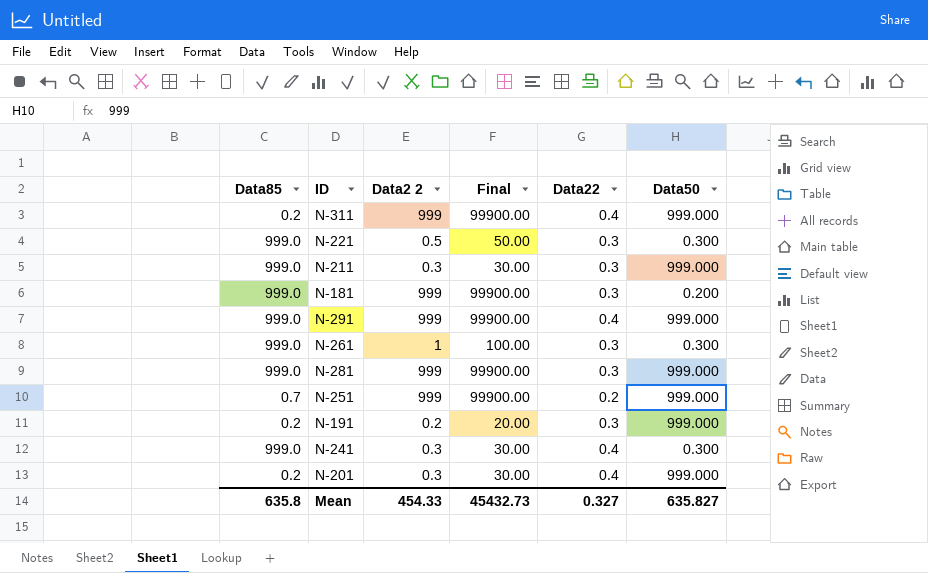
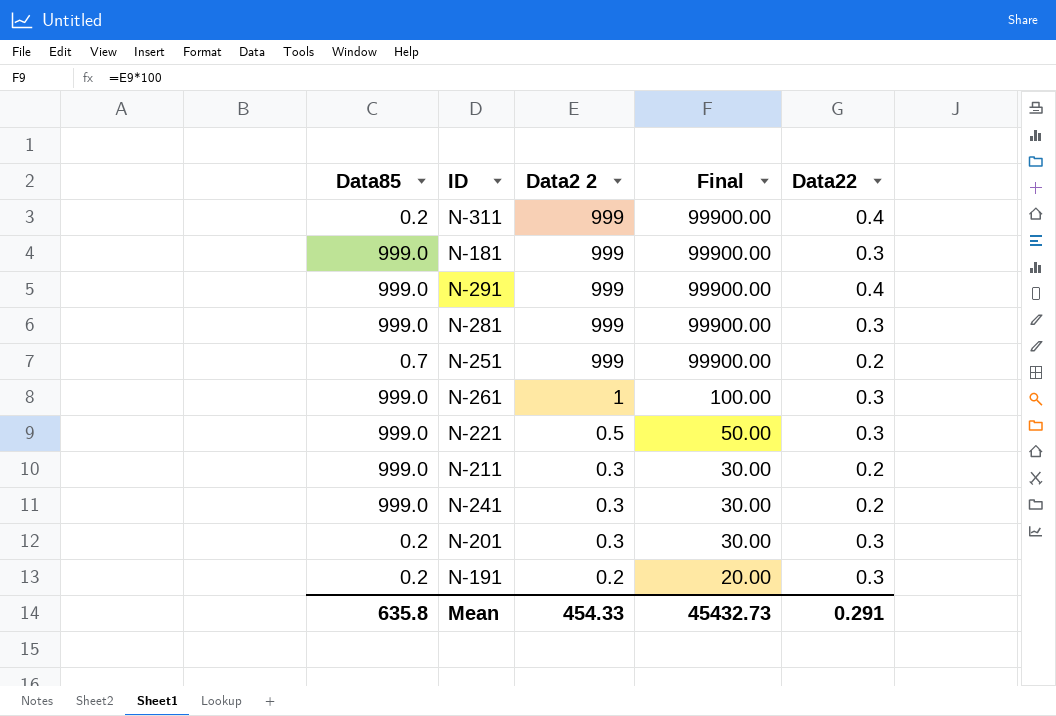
row order: none -> Data2 2 descending
column Data50 | position: 6 -> none
N-211 | Data22: 0.3 -> 0.2
N-241 | Data22: 0.4 -> 0.2
N-201 | Data22: 0.4 -> 0.3
Mean | Data22: 0.327 -> 0.291

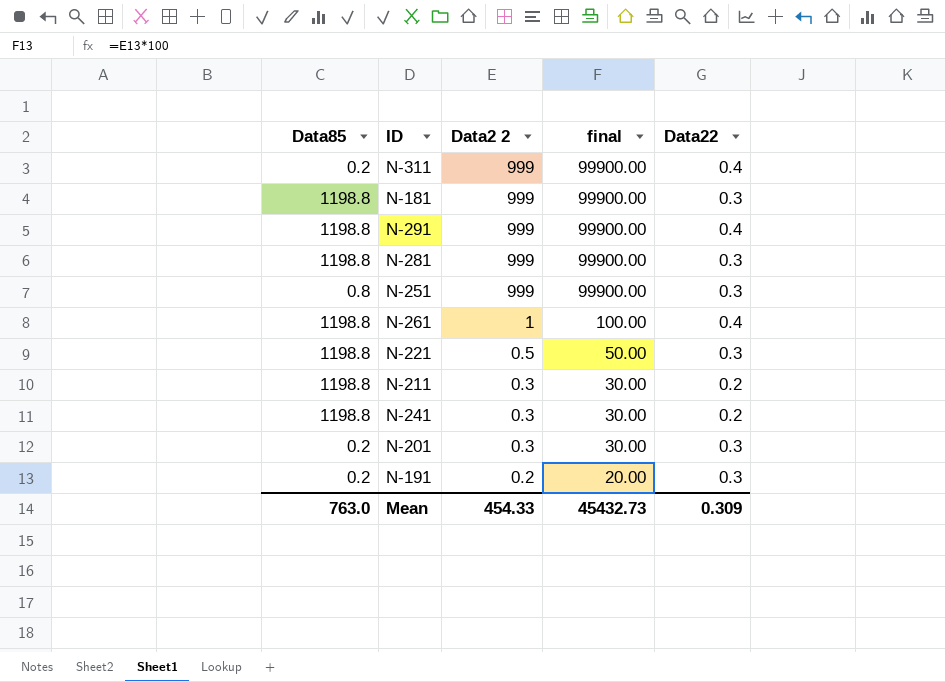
column name: Final -> final
N-181 | Data85: 999.0 -> 1198.8
N-291 | Data85: 999.0 -> 1198.8
N-281 | Data85: 999.0 -> 1198.8
N-251 | Data85: 0.7 -> 0.8
N-251 | Data22: 0.2 -> 0.3
N-261 | Data85: 999.0 -> 1198.8
N-261 | Data22: 0.3 -> 0.4
N-221 | Data85: 999.0 -> 1198.8
N-211 | Data85: 999.0 -> 1198.8
N-241 | Data85: 999.0 -> 1198.8
Mean | Data85: 635.8 -> 763.0
Mean | Data22: 0.291 -> 0.309

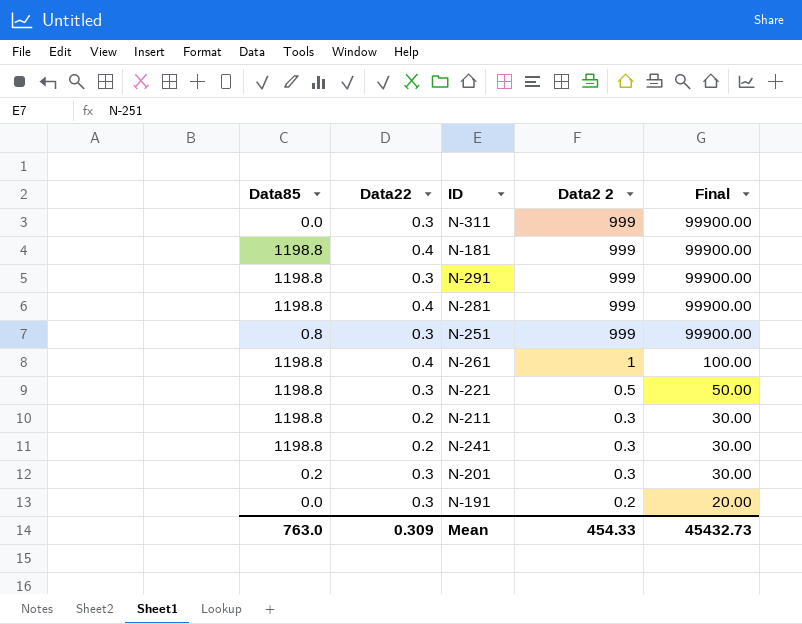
column Data22 | position: 5 -> 2
column name: final -> Final
N-311 | Data85: 0.2 -> 0.0
N-311 | Data22: 0.4 -> 0.3
N-181 | Data22: 0.3 -> 0.4
N-291 | Data22: 0.4 -> 0.3
N-281 | Data22: 0.3 -> 0.4
N-191 | Data85: 0.2 -> 0.0

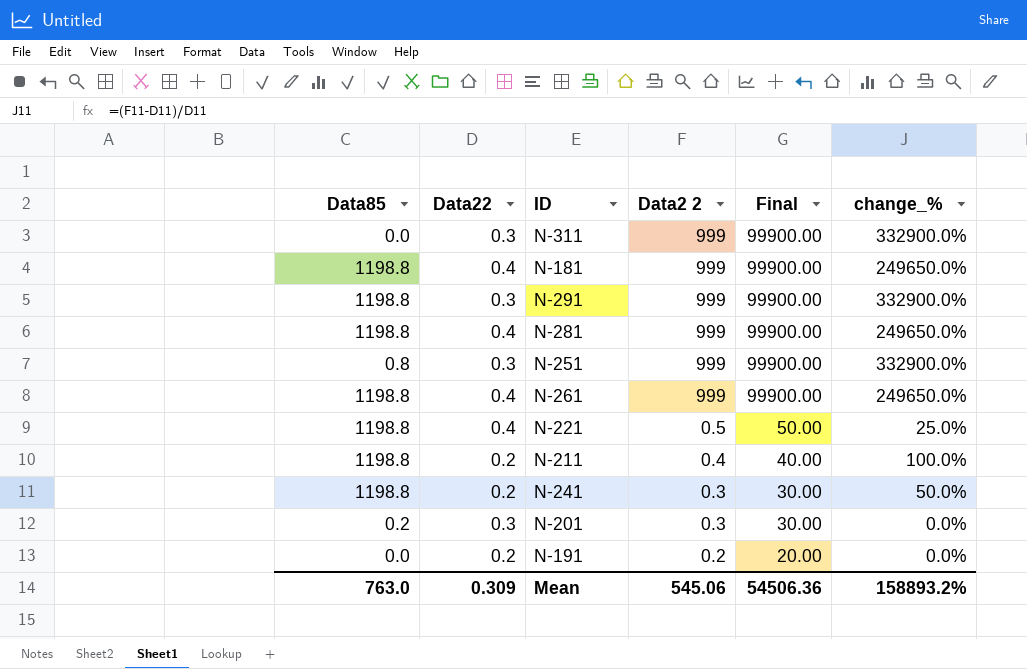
column change_% | formula: none -> ([Data2 2] - [Data22]) / [Data22]
N-261 | Data2 2: 1 -> 999
N-261 | Final: 100.00 -> 99900.00
N-221 | Data22: 0.3 -> 0.4
N-211 | Data2 2: 0.3 -> 0.4
N-211 | Final: 30.00 -> 40.00
N-191 | Data22: 0.3 -> 0.2
Mean | Data2 2: 454.33 -> 545.06
Mean | Final: 45432.73 -> 54506.36

